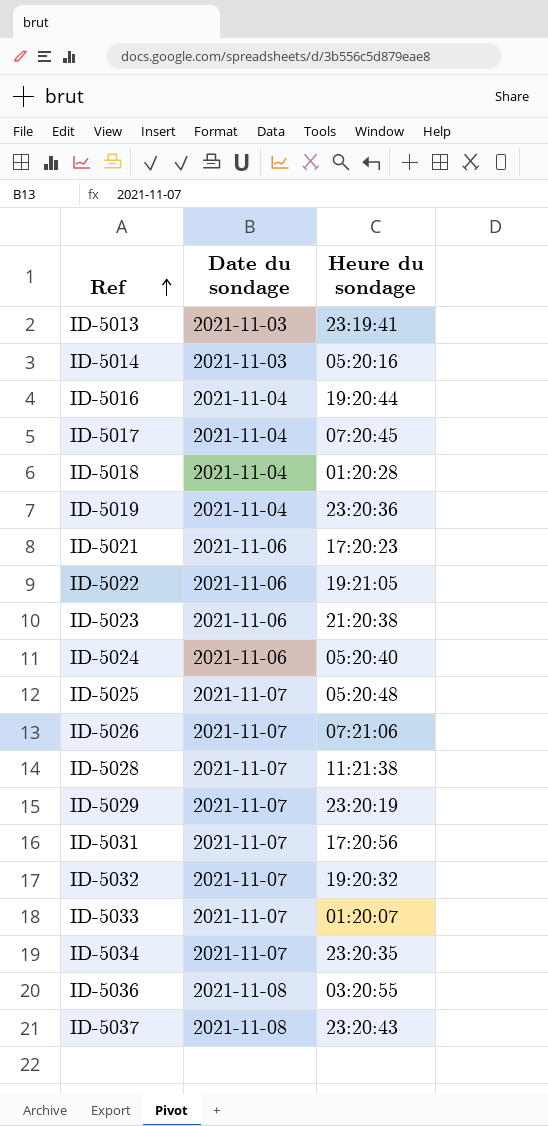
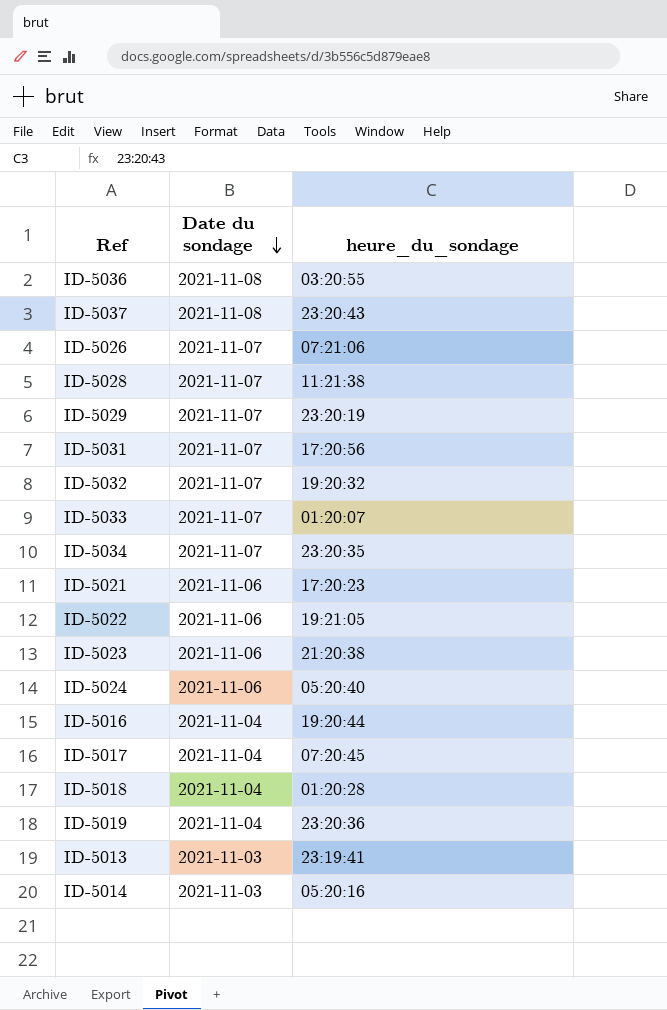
row order: Ref ascending -> Date du sondage descending
column name: Heure du sondage -> heure_du_sondage
row ID-5025: 2021-11-07 | 05:20:48 -> none

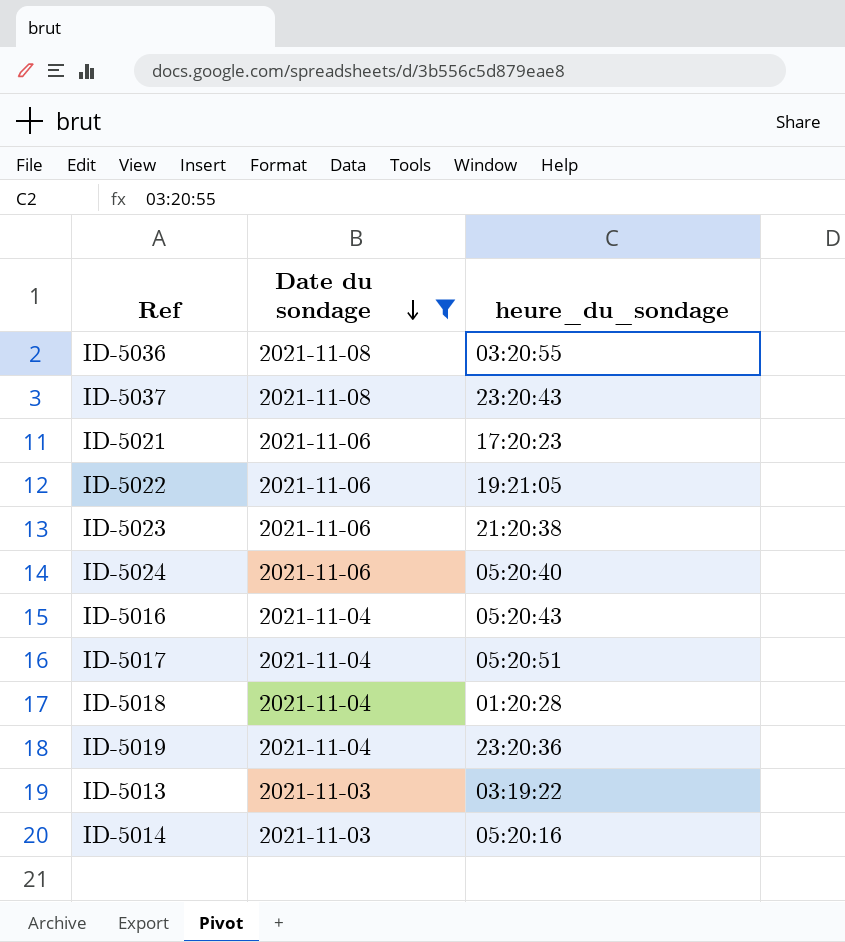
filter: none -> Date du sondage != 2021-11-07
ID-5016 | heure_du_sondage: 19:20:44 -> 05:20:43
ID-5017 | heure_du_sondage: 07:20:45 -> 05:20:51
ID-5013 | heure_du_sondage: 23:19:41 -> 03:19:22

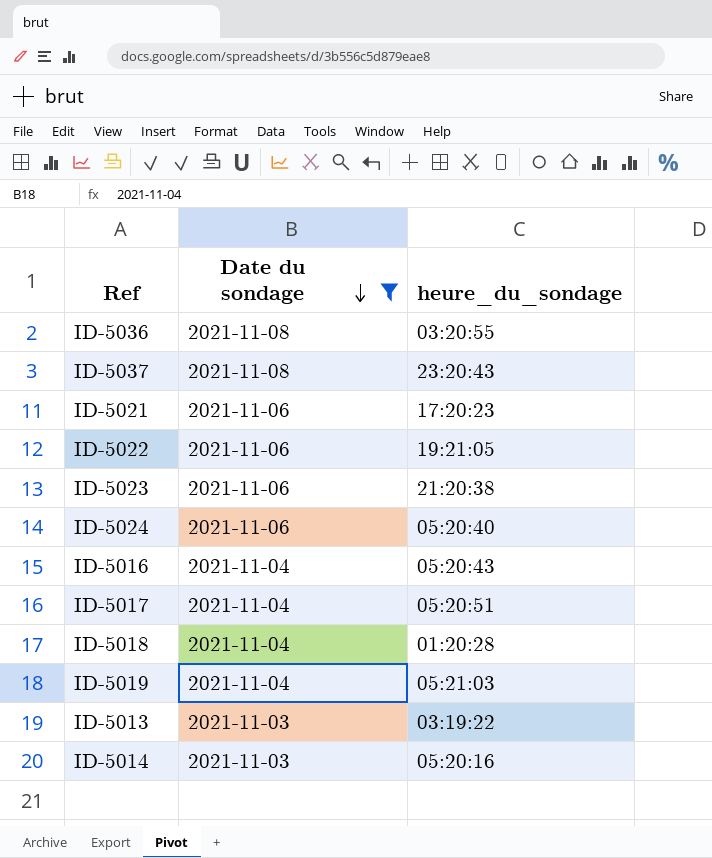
ID-5019 | heure_du_sondage: 23:20:36 -> 05:21:03

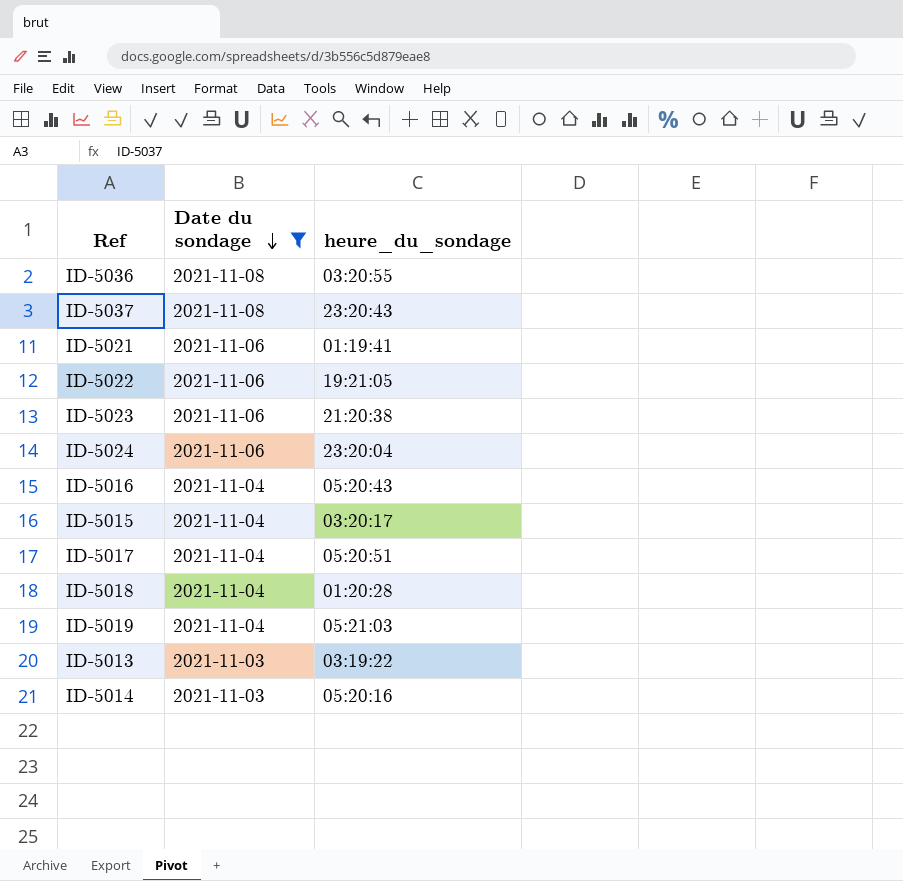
ID-5021 | heure_du_sondage: 17:20:23 -> 01:19:41
ID-5024 | heure_du_sondage: 05:20:40 -> 23:20:04
row ID-5015: none -> 2021-11-04 | 03:20:17

